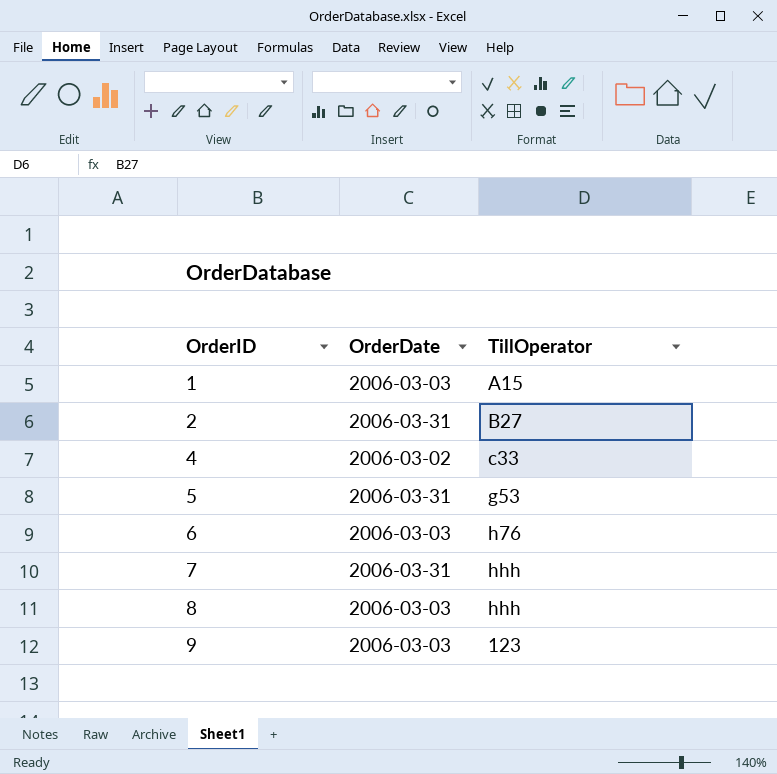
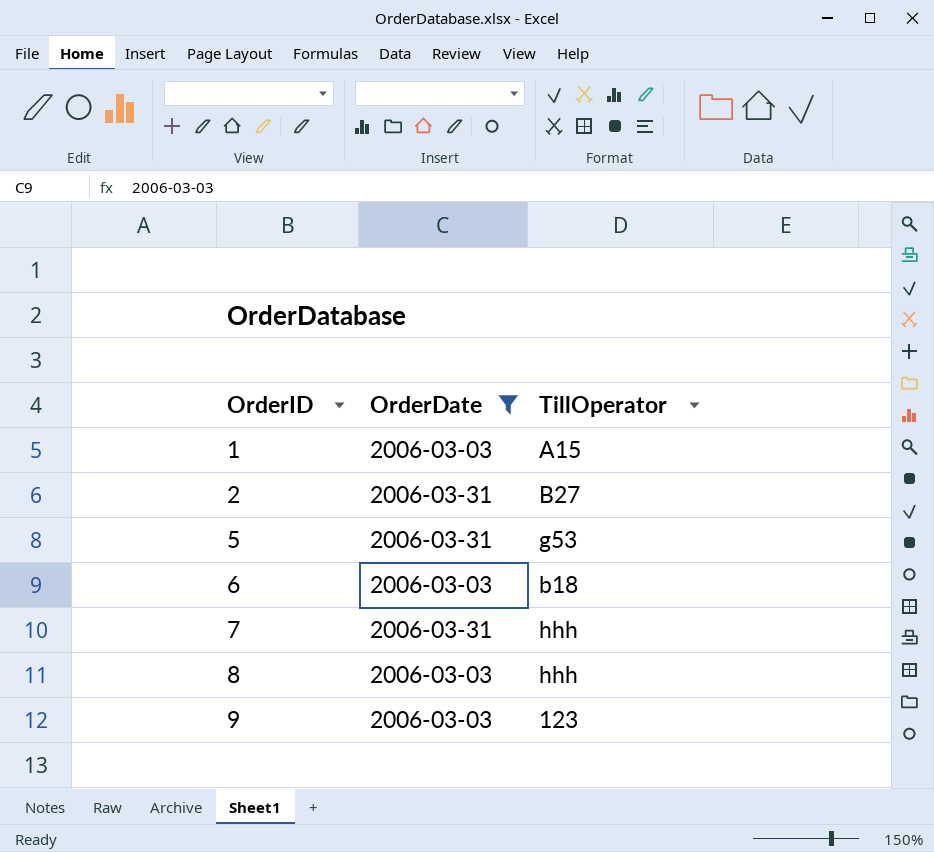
filter: none -> OrderDate != 2006-03-02
6 | TillOperator: h76 -> b18

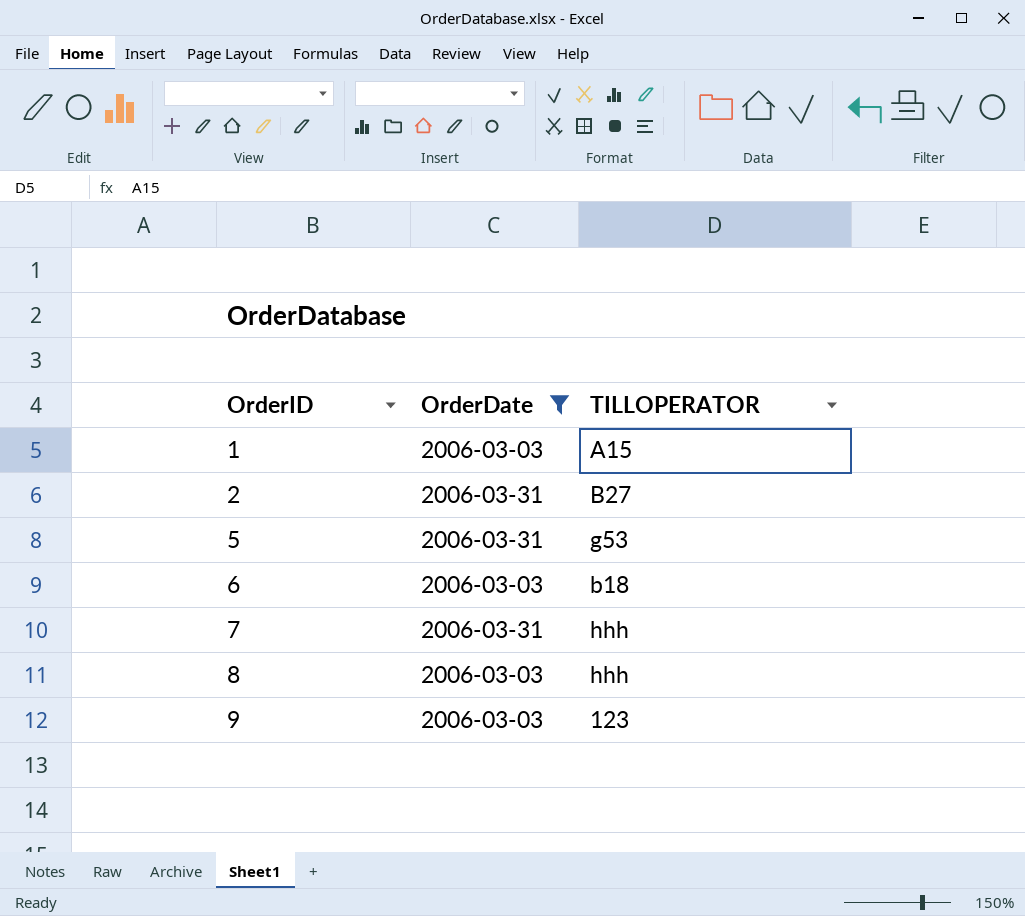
column name: TillOperator -> TILLOPERATOR

